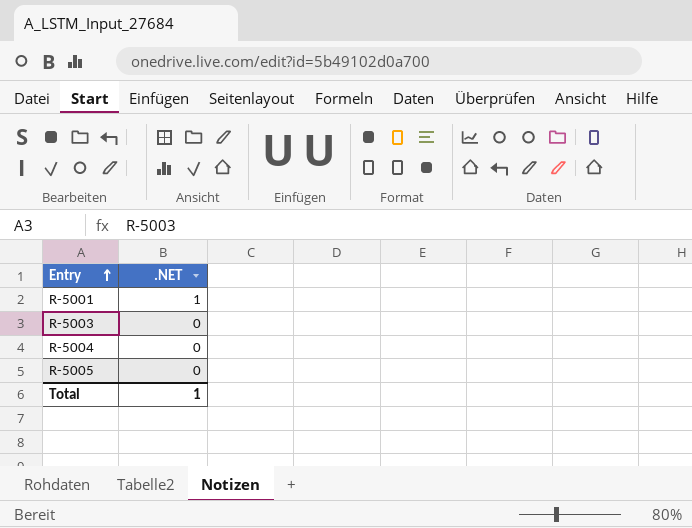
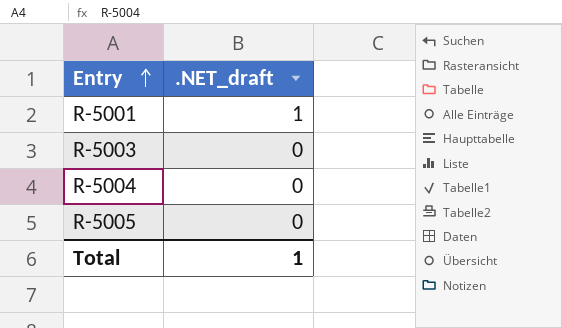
column name: .NET -> .NET_draft

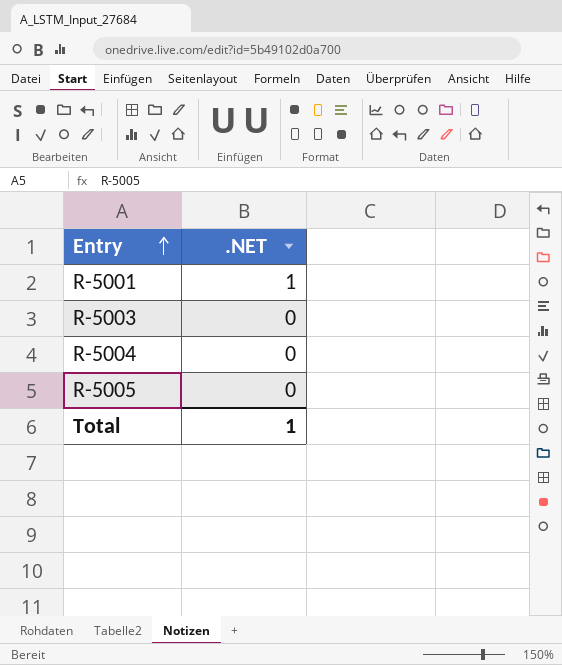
column name: .NET_draft -> .NET

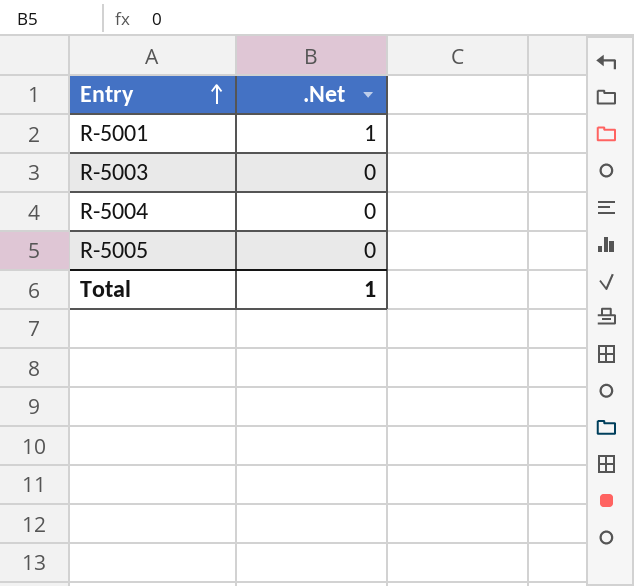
column name: .NET -> .Net

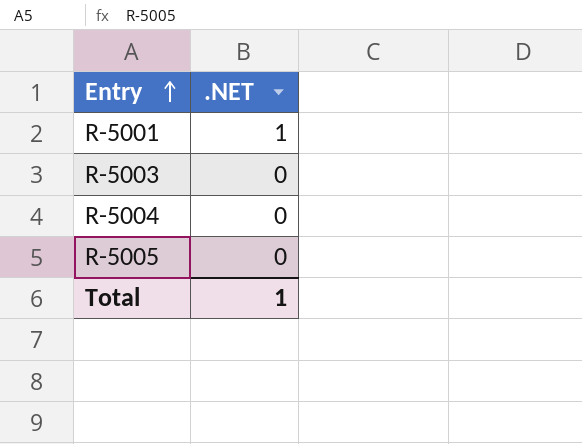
column name: .Net -> .NET

